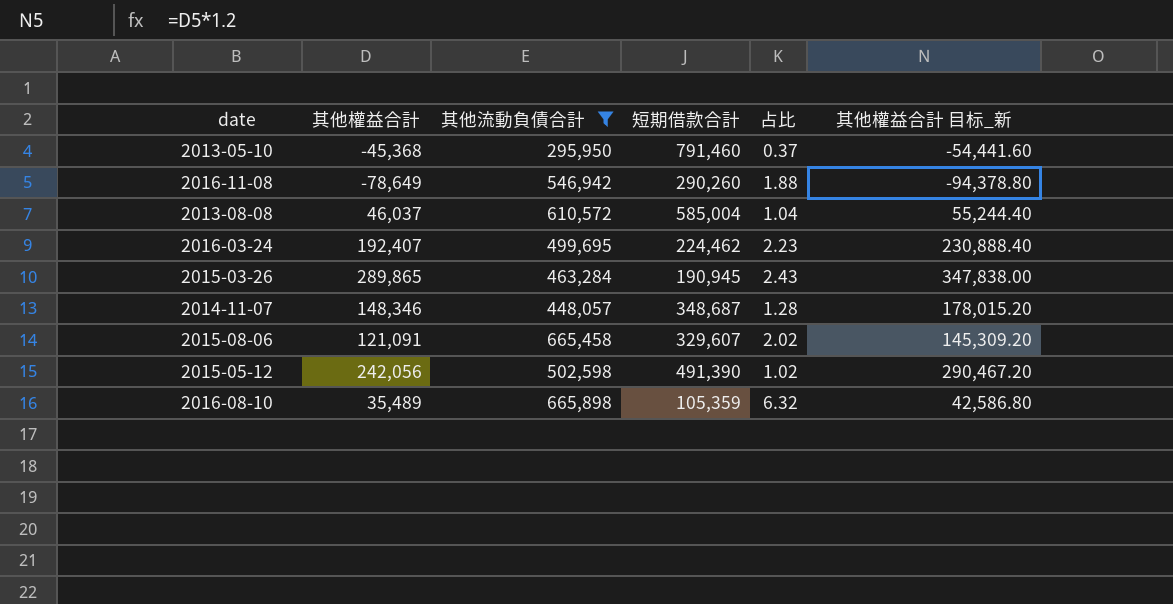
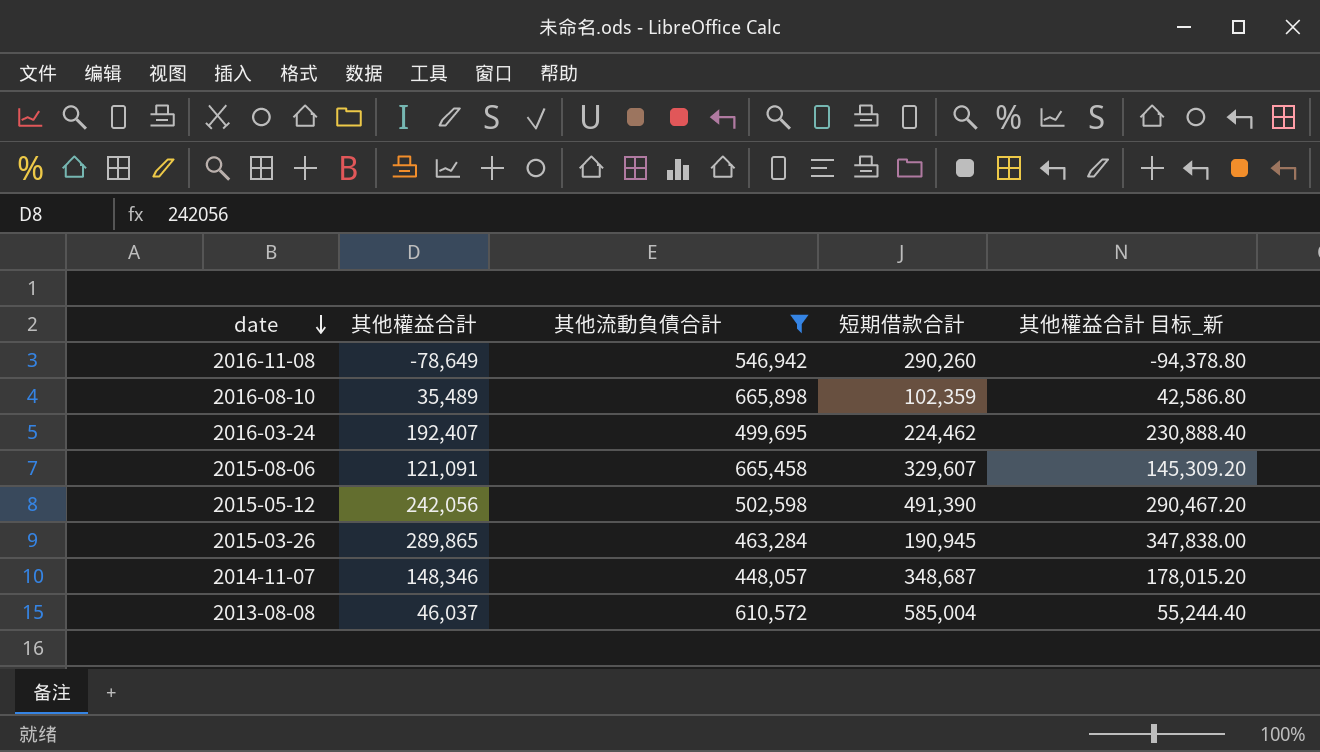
row order: none -> date descending
column 占比 | formula: [其他流動負債合計] / [短期借款合計] -> none
row 2013-05-10: -45,368 | 295,950 | 791,460 | 0.37 | -54,441.60 -> none
2016-08-10 | 短期借款合計: 105,359 -> 102,359

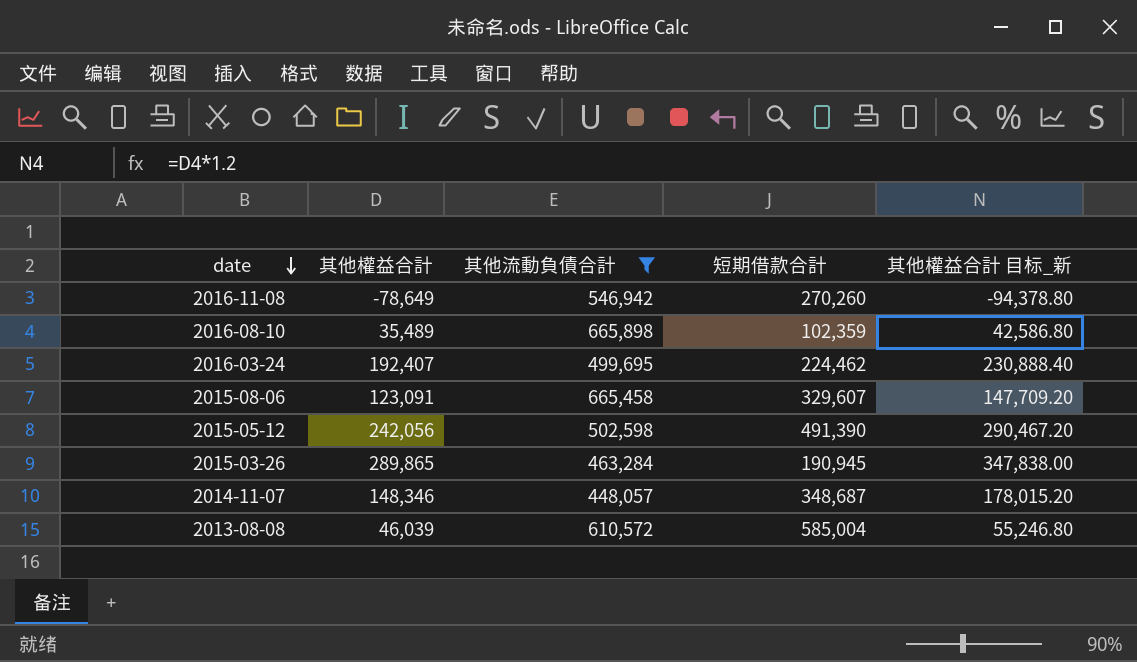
2016-11-08 | 短期借款合計: 290,260 -> 270,260
2015-08-06 | 其他權益合計: 121,091 -> 123,091
2015-08-06 | 其他權益合計 目标_新: 145,309.20 -> 147,709.20
2013-08-08 | 其他權益合計: 46,037 -> 46,039
2013-08-08 | 其他權益合計 目标_新: 55,244.40 -> 55,246.80

